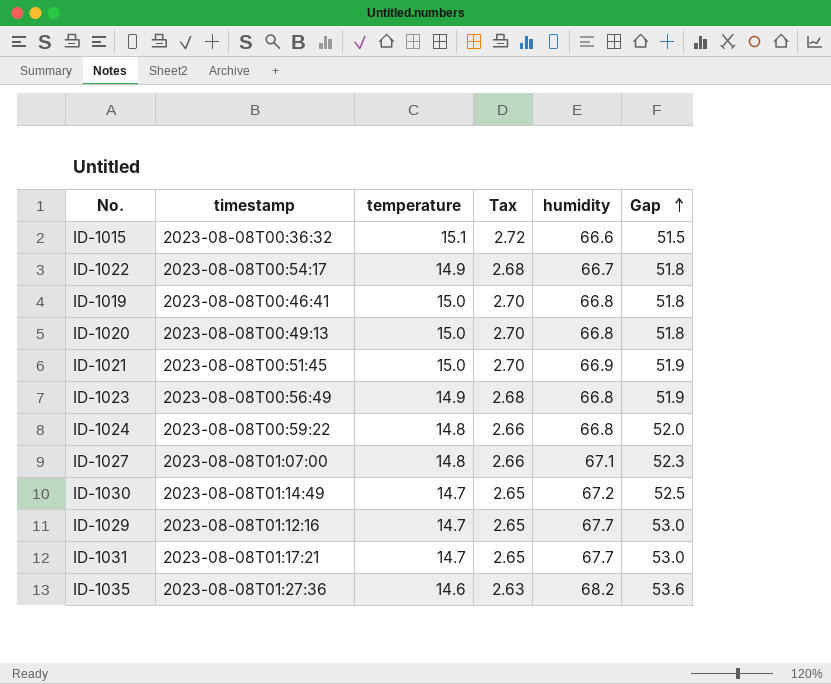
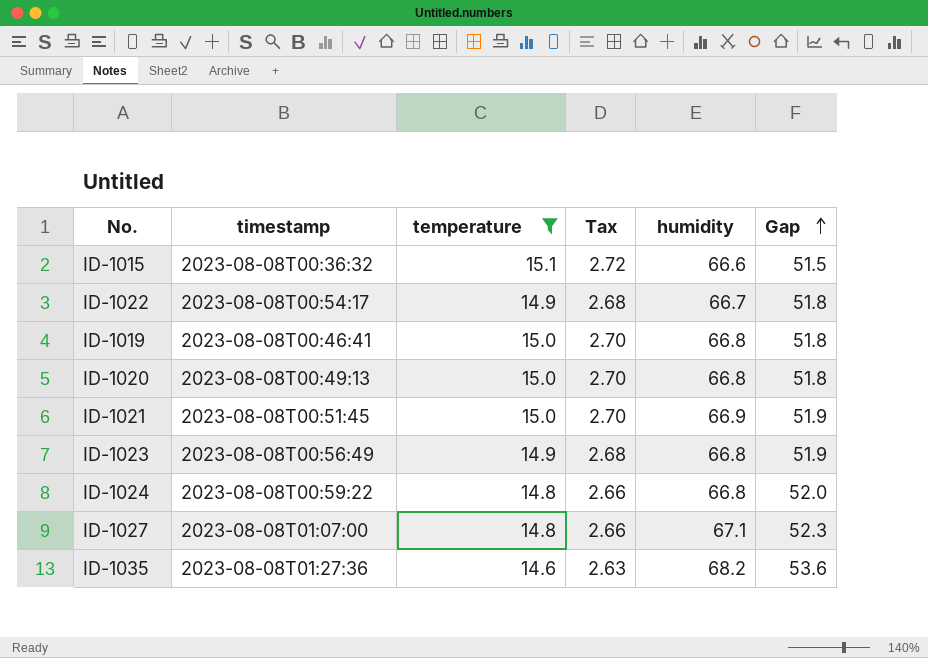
filter: none -> temperature != 14.7

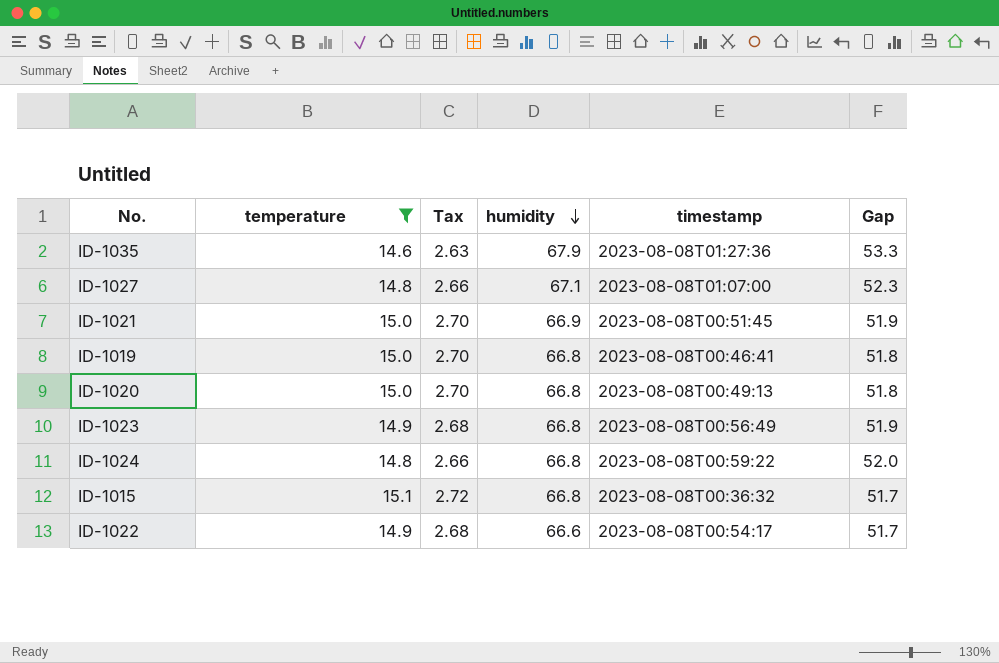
row order: Gap ascending -> humidity descending
column timestamp | position: 2 -> 5
ID-1035 | humidity: 68.2 -> 67.9
ID-1035 | Gap: 53.6 -> 53.3
ID-1015 | humidity: 66.6 -> 66.8
ID-1015 | Gap: 51.5 -> 51.7
ID-1022 | humidity: 66.7 -> 66.6
ID-1022 | Gap: 51.8 -> 51.7

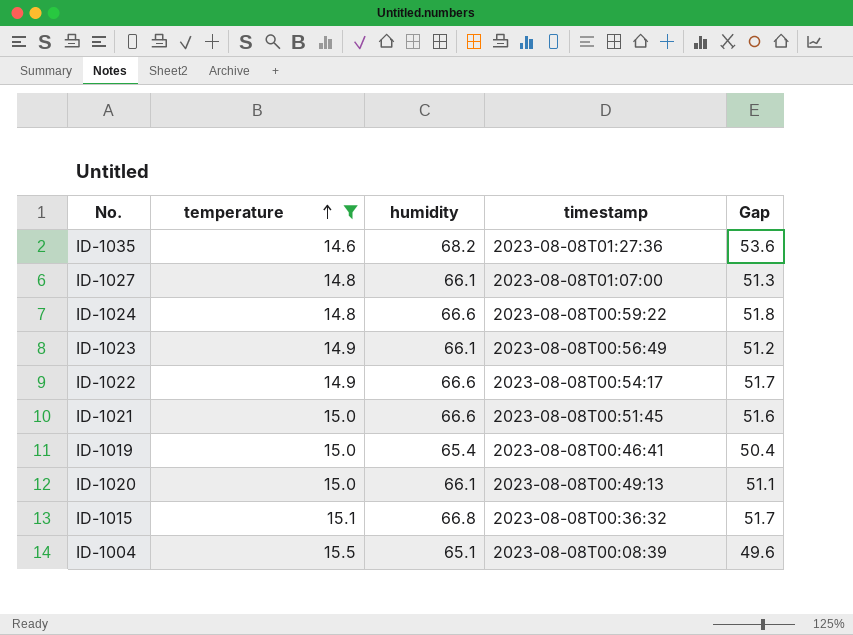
row order: humidity descending -> temperature ascending
column Tax | formula: [temperature] * 0.18 -> none
ID-1035 | humidity: 67.9 -> 68.2
ID-1035 | Gap: 53.3 -> 53.6
ID-1027 | humidity: 67.1 -> 66.1
ID-1027 | Gap: 52.3 -> 51.3
ID-1024 | humidity: 66.8 -> 66.6
ID-1024 | Gap: 52.0 -> 51.8
ID-1023 | humidity: 66.8 -> 66.1
ID-1023 | Gap: 51.9 -> 51.2
ID-1021 | humidity: 66.9 -> 66.6
ID-1021 | Gap: 51.9 -> 51.6
ID-1019 | humidity: 66.8 -> 65.4
ID-1019 | Gap: 51.8 -> 50.4
ID-1020 | humidity: 66.8 -> 66.1
ID-1020 | Gap: 51.8 -> 51.1
row ID-1004: none -> 15.5 | 65.1 | 2023-08-08T00:08:39 | 49.6

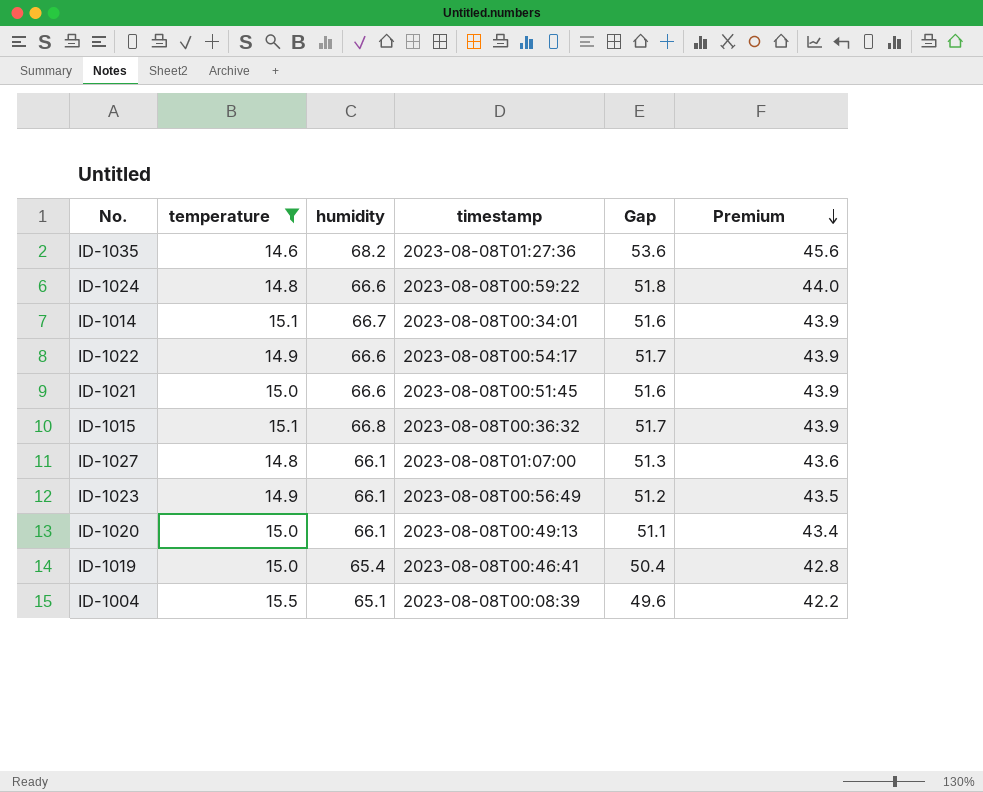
row order: temperature ascending -> Premium descending
column Premium | formula: none -> [Gap] * 0.85
row ID-1014: none -> 15.1 | 66.7 | 2023-08-08T00:34:01 | 51.6 | 43.9

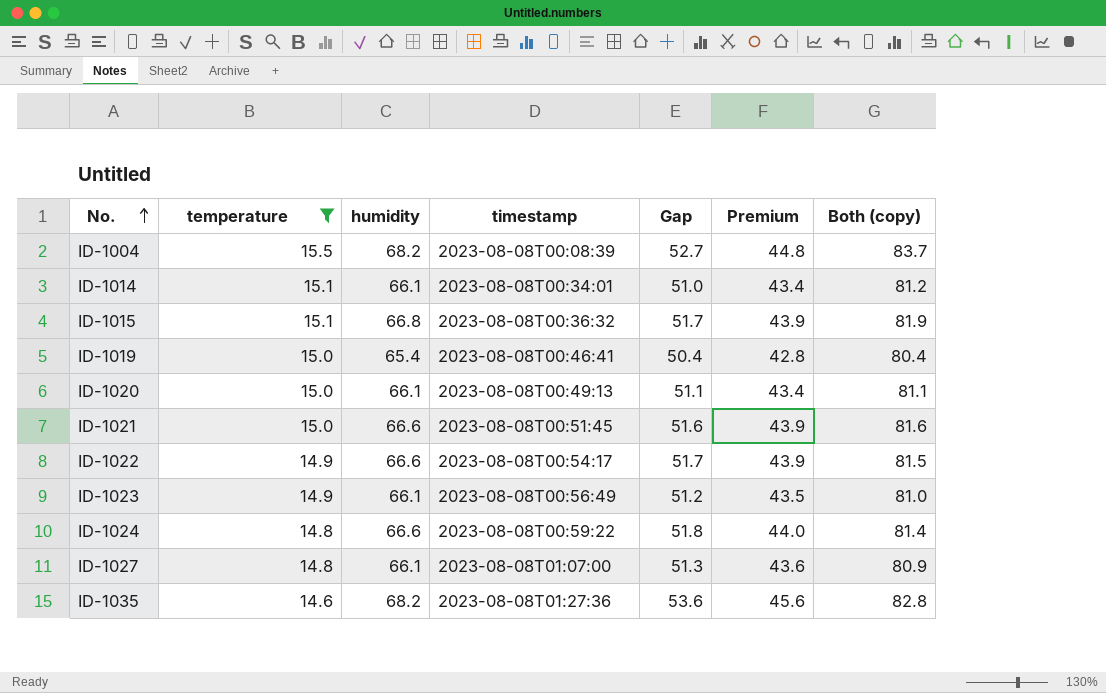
row order: Premium descending -> No. ascending
column Both (copy) | formula: none -> [temperature] + [humidity]
ID-1004 | humidity: 65.1 -> 68.2
ID-1004 | Gap: 49.6 -> 52.7
ID-1004 | Premium: 42.2 -> 44.8
ID-1014 | humidity: 66.7 -> 66.1
ID-1014 | Gap: 51.6 -> 51.0
ID-1014 | Premium: 43.9 -> 43.4

